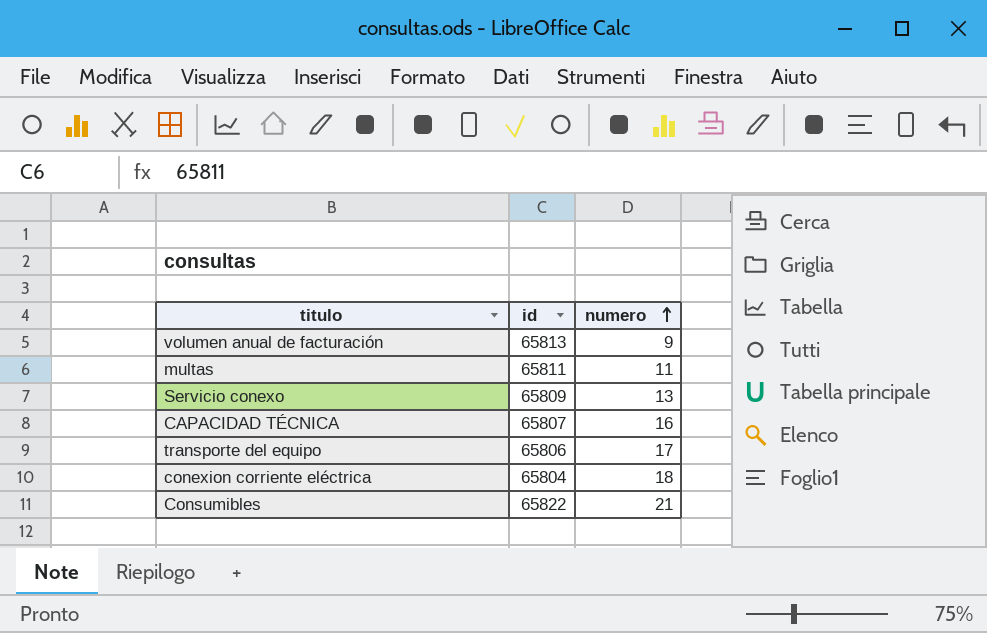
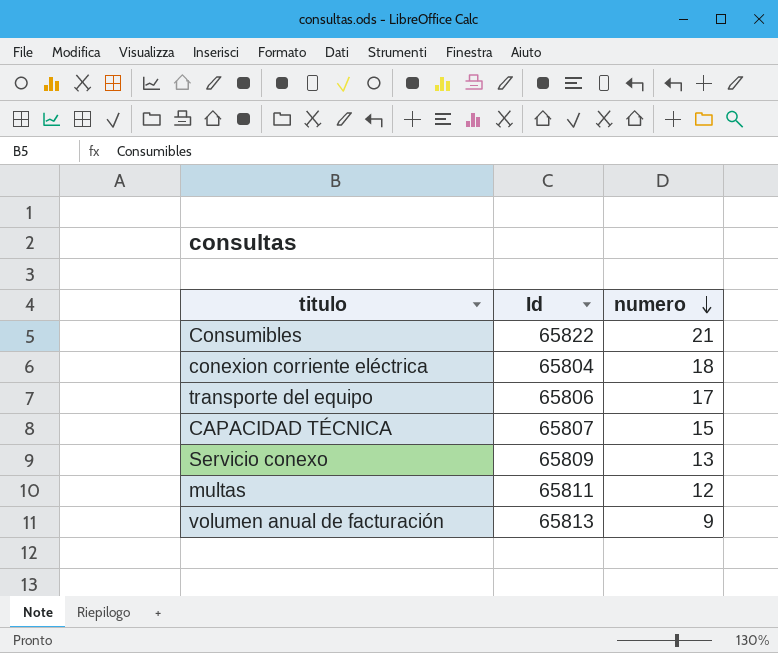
row order: numero ascending -> numero descending
column name: id -> Id
CAPACIDAD TÉCNICA | numero: 16 -> 15
multas | numero: 11 -> 12

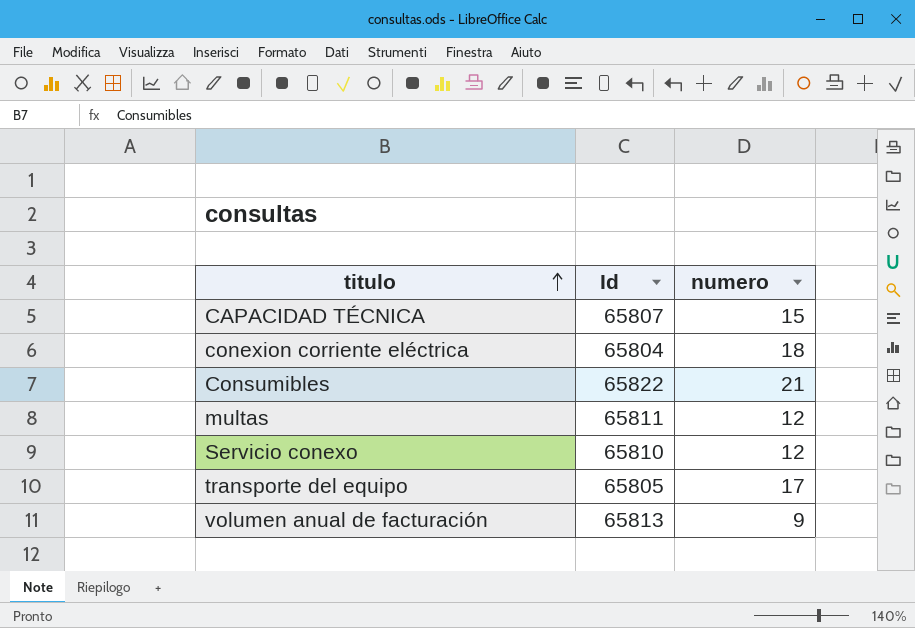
row order: numero descending -> titulo ascending
Servicio conexo | Id: 65809 -> 65810
Servicio conexo | numero: 13 -> 12
transporte del equipo | Id: 65806 -> 65805

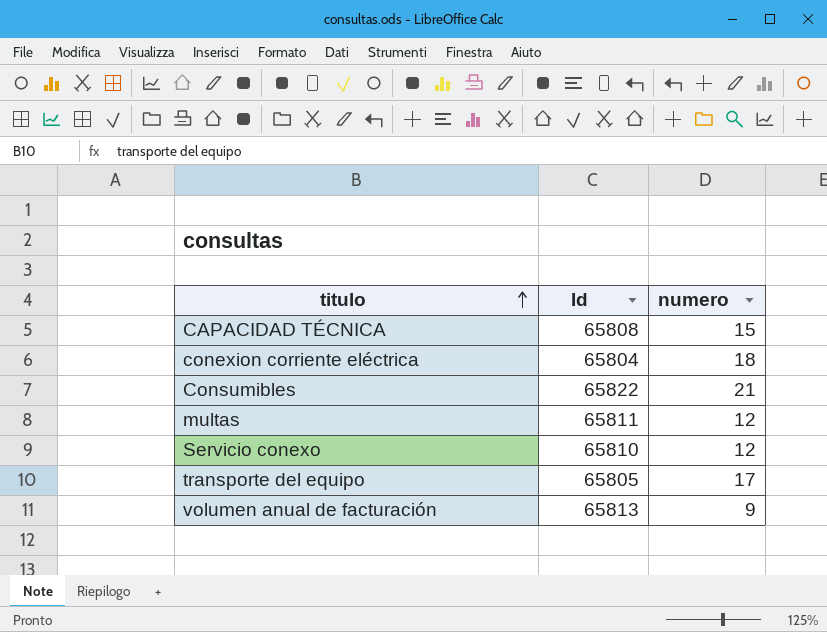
CAPACIDAD TÉCNICA | Id: 65807 -> 65808

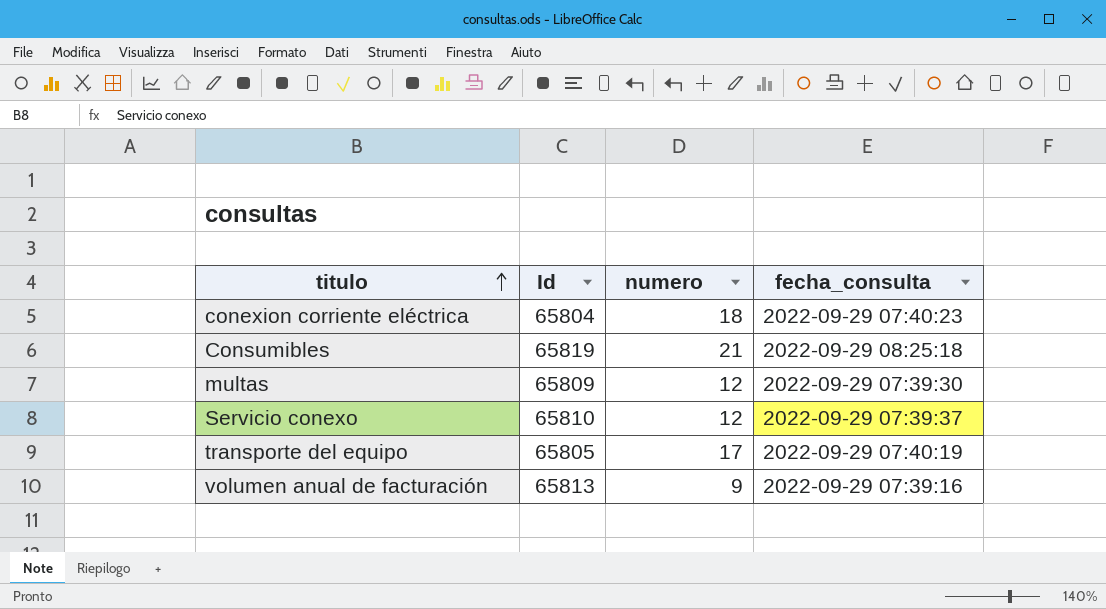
column fecha_consulta | position: none -> 4
row CAPACIDAD TÉCNICA: 65808 | 15 -> none
Consumibles | Id: 65822 -> 65819
multas | Id: 65811 -> 65809

